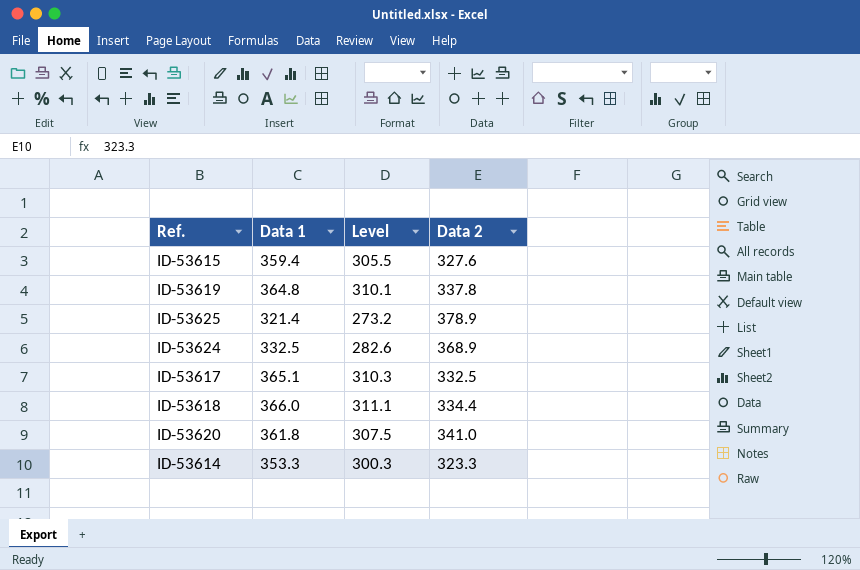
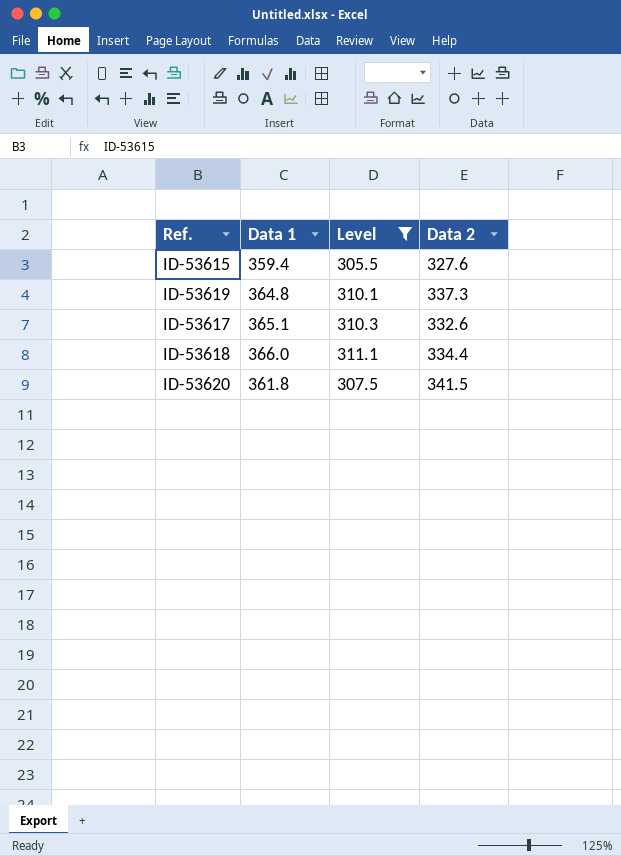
filter: none -> Level >= 305.5
ID-53619 | Data 2: 337.8 -> 337.3
ID-53617 | Data 2: 332.5 -> 332.6
ID-53620 | Data 2: 341.0 -> 341.5

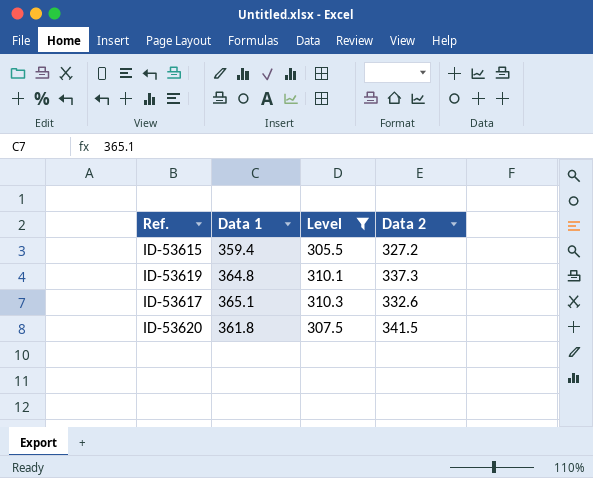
row ID-53618: 366.0 | 311.1 | 334.4 -> none
ID-53615 | Data 2: 327.6 -> 327.2

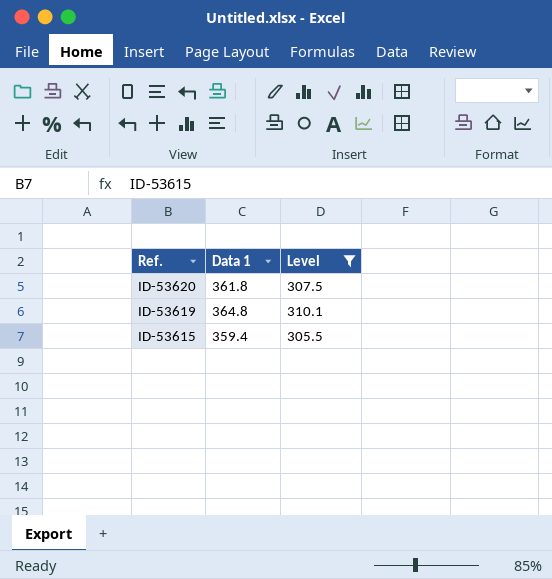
row order: none -> Ref. descending
column Data 2 | position: 4 -> none
row ID-53617: 365.1 | 310.3 | 332.6 -> none

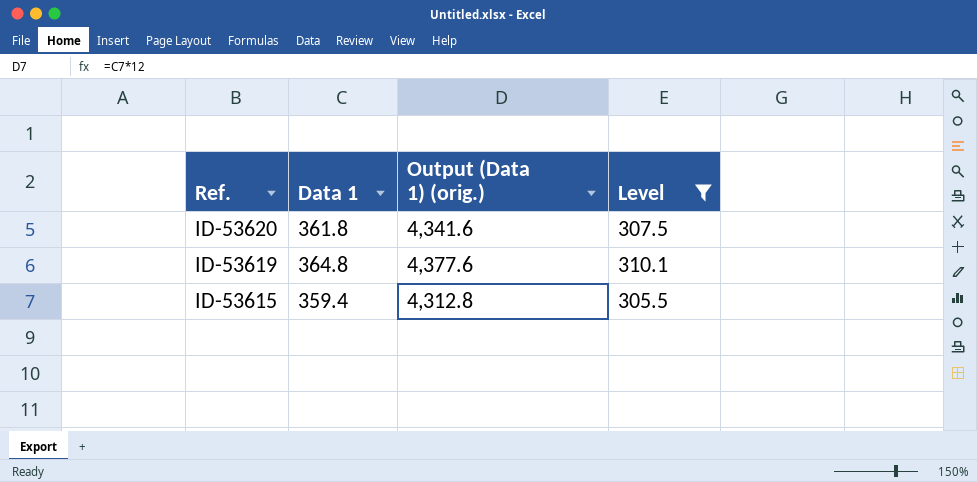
column Output (Data 1) (orig.) | formula: none -> [Data 1] * 12

